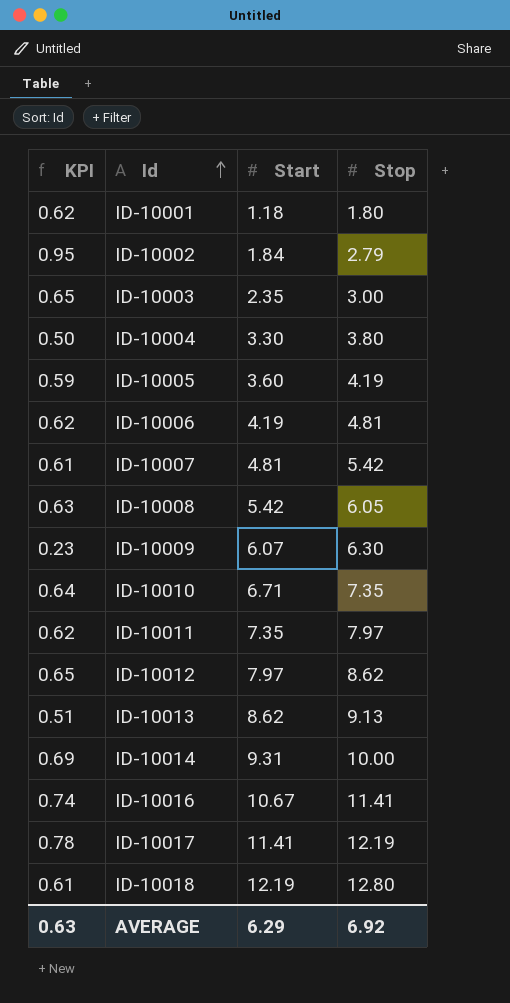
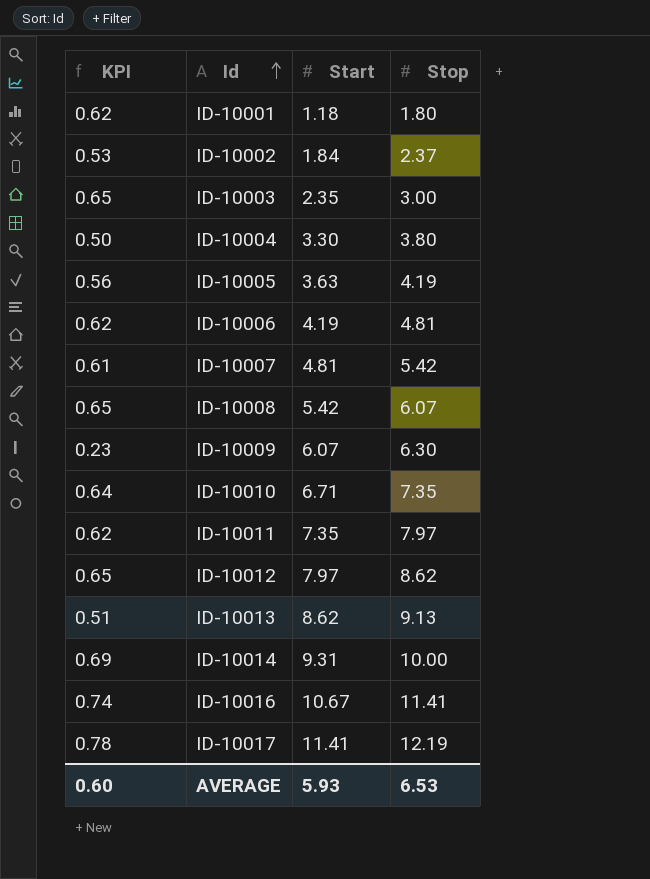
row ID-10018: 0.61 | 12.19 | 12.80 -> none
ID-10002 | KPI: 0.95 -> 0.53
ID-10002 | Stop: 2.79 -> 2.37
ID-10005 | KPI: 0.59 -> 0.56
ID-10005 | Start: 3.60 -> 3.63
ID-10008 | KPI: 0.63 -> 0.65
ID-10008 | Stop: 6.05 -> 6.07
AVERAGE | KPI: 0.63 -> 0.60
AVERAGE | Start: 6.29 -> 5.93
AVERAGE | Stop: 6.92 -> 6.53

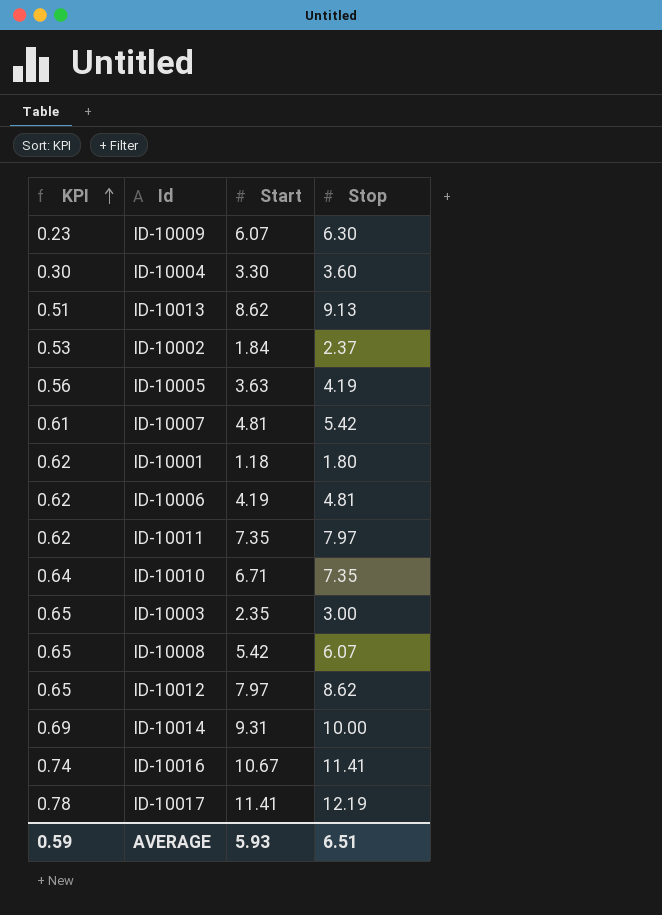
row order: Id ascending -> KPI ascending
ID-10004 | KPI: 0.50 -> 0.30
ID-10004 | Stop: 3.80 -> 3.60
AVERAGE | KPI: 0.60 -> 0.59
AVERAGE | Stop: 6.53 -> 6.51

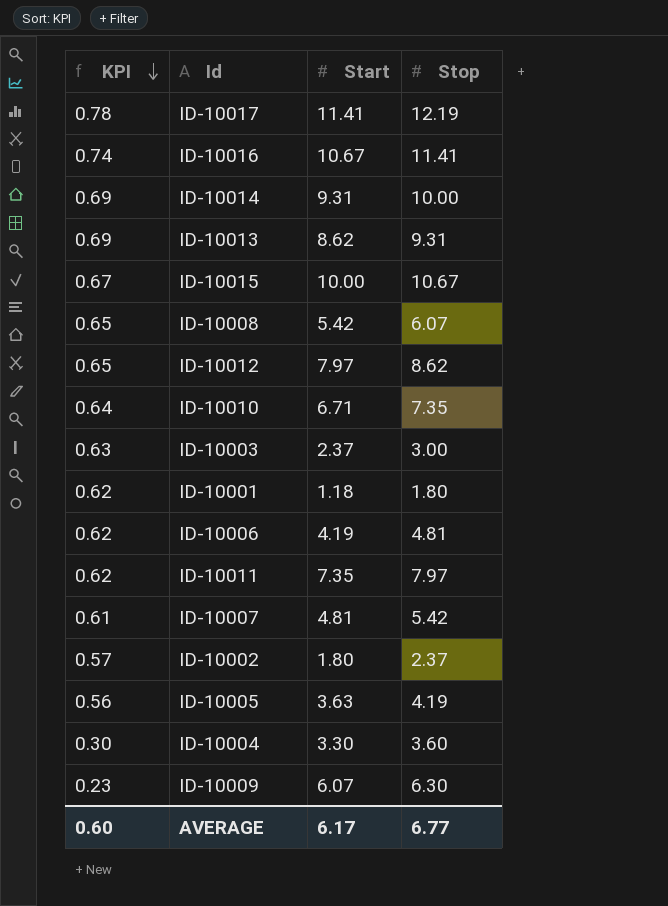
row order: KPI ascending -> KPI descending
ID-10013 | KPI: 0.51 -> 0.69
ID-10013 | Stop: 9.13 -> 9.31
row ID-10015: none -> 0.67 | 10.00 | 10.67
ID-10003 | KPI: 0.65 -> 0.63
ID-10003 | Start: 2.35 -> 2.37
ID-10002 | KPI: 0.53 -> 0.57
ID-10002 | Start: 1.84 -> 1.80
AVERAGE | KPI: 0.59 -> 0.60
AVERAGE | Start: 5.93 -> 6.17
AVERAGE | Stop: 6.51 -> 6.77

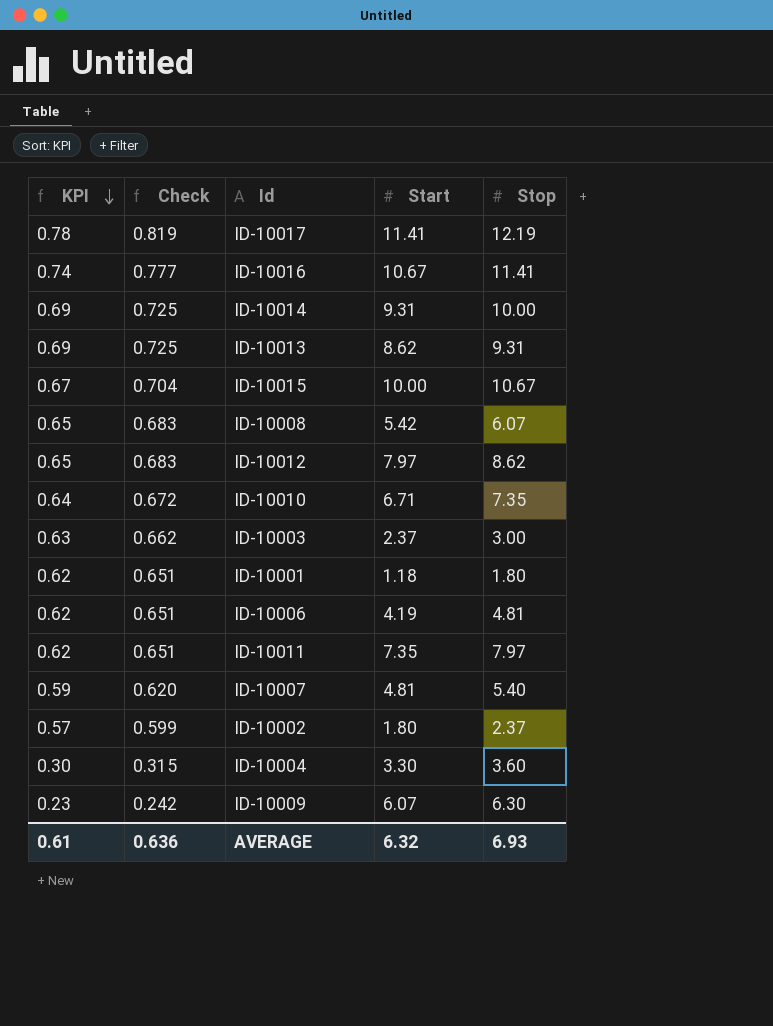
column Check | formula: none -> [KPI] * 1.05
row ID-10005: 0.56 | 3.63 | 4.19 -> none
ID-10007 | KPI: 0.61 -> 0.59
ID-10007 | Stop: 5.42 -> 5.40
AVERAGE | KPI: 0.60 -> 0.61
AVERAGE | Start: 6.17 -> 6.32
AVERAGE | Stop: 6.77 -> 6.93

